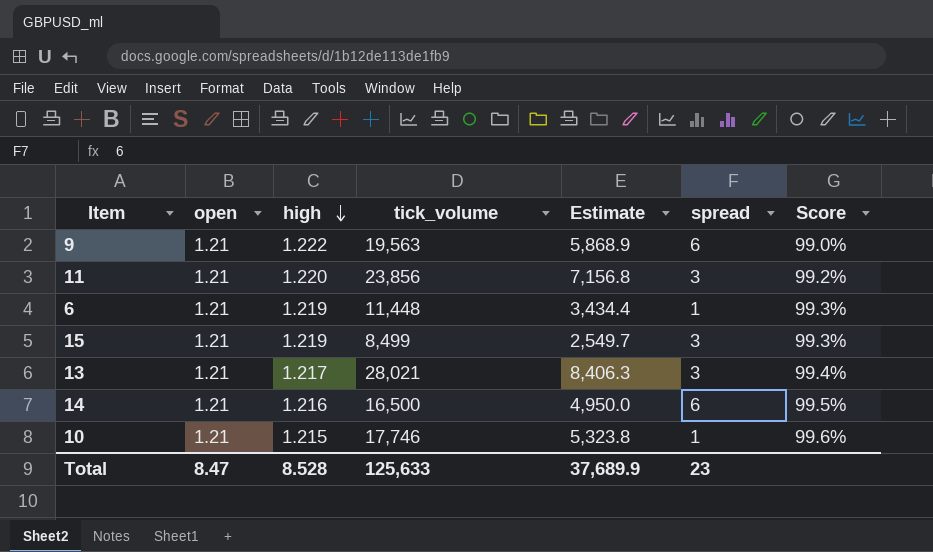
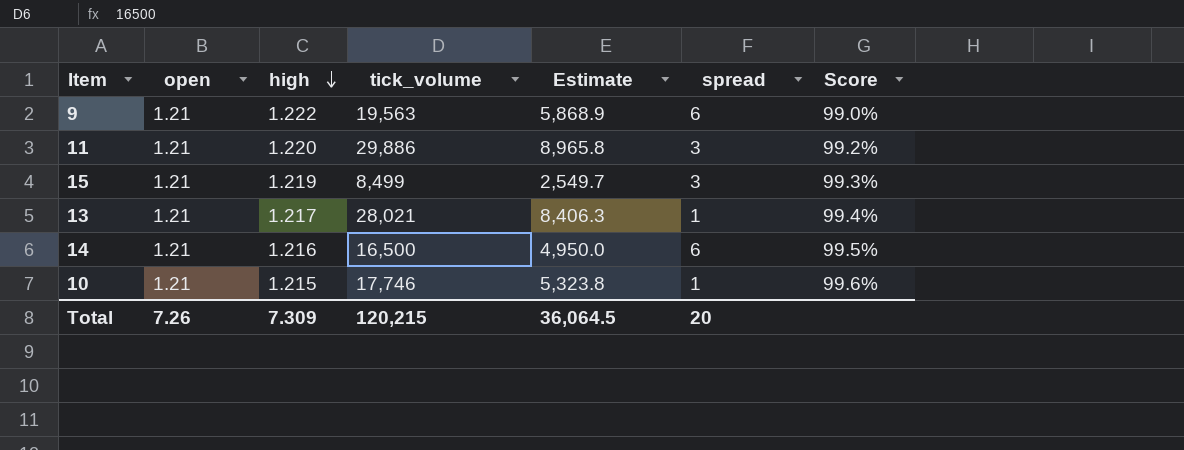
row 6: 1.21 | 1.219 | 11,448 | 3,434.4 | 1 | 99.3% -> none
11 | tick_volume: 23,856 -> 29,886
11 | Estimate: 7,156.8 -> 8,965.8
13 | spread: 3 -> 1
Total | open: 8.47 -> 7.26
Total | high: 8.528 -> 7.309
Total | tick_volume: 125,633 -> 120,215
Total | Estimate: 37,689.9 -> 36,064.5
Total | spread: 23 -> 20

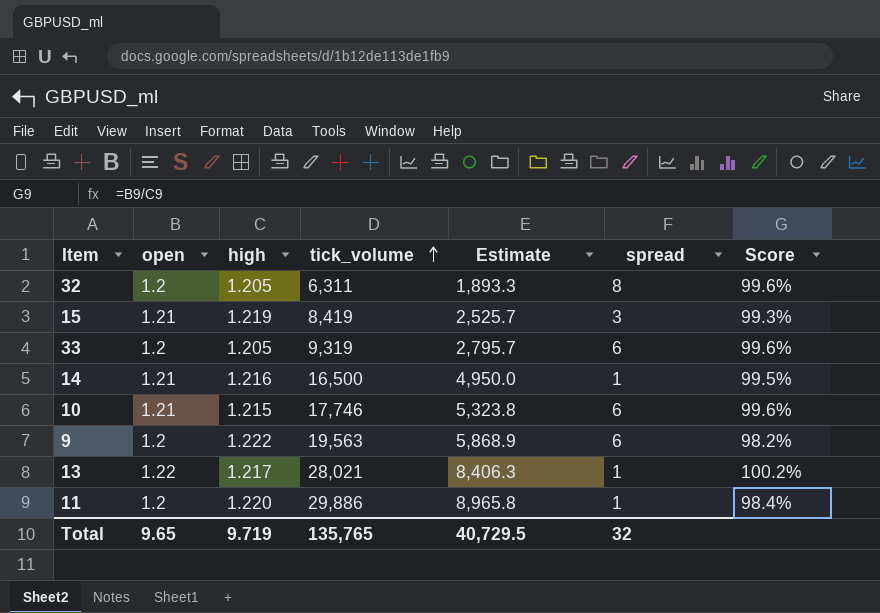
row order: high descending -> tick_volume ascending
row 32: none -> 1.2 | 1.205 | 6,311 | 1,893.3 | 8 | 99.6%
15 | tick_volume: 8,499 -> 8,419
15 | Estimate: 2,549.7 -> 2,525.7
row 33: none -> 1.2 | 1.205 | 9,319 | 2,795.7 | 6 | 99.6%
14 | spread: 6 -> 1
10 | spread: 1 -> 6
9 | open: 1.21 -> 1.2
9 | Score: 99.0% -> 98.2%
13 | open: 1.21 -> 1.22
13 | Score: 99.4% -> 100.2%
11 | open: 1.21 -> 1.2
11 | spread: 3 -> 1
11 | Score: 99.2% -> 98.4%
Total | open: 7.26 -> 9.65
Total | high: 7.309 -> 9.719
Total | tick_volume: 120,215 -> 135,765
Total | Estimate: 36,064.5 -> 40,729.5
Total | spread: 20 -> 32

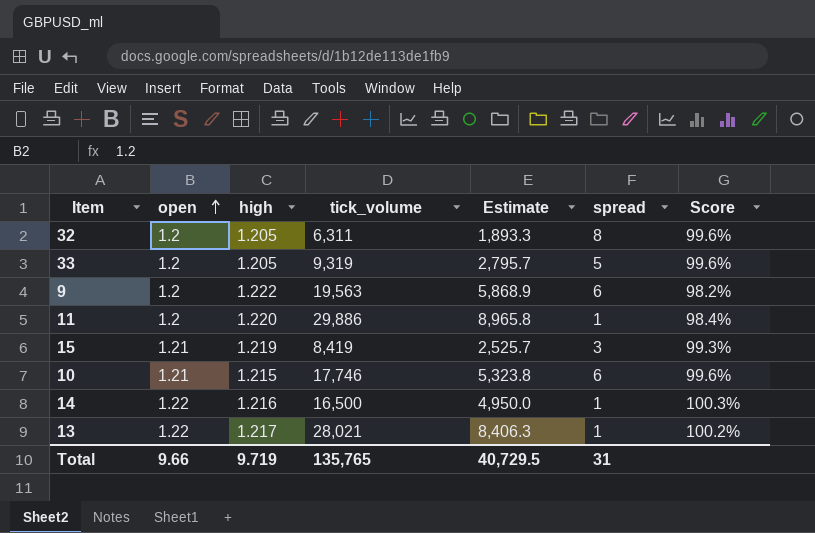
row order: tick_volume ascending -> open ascending
33 | spread: 6 -> 5
14 | open: 1.21 -> 1.22
14 | Score: 99.5% -> 100.3%
Total | open: 9.65 -> 9.66
Total | spread: 32 -> 31

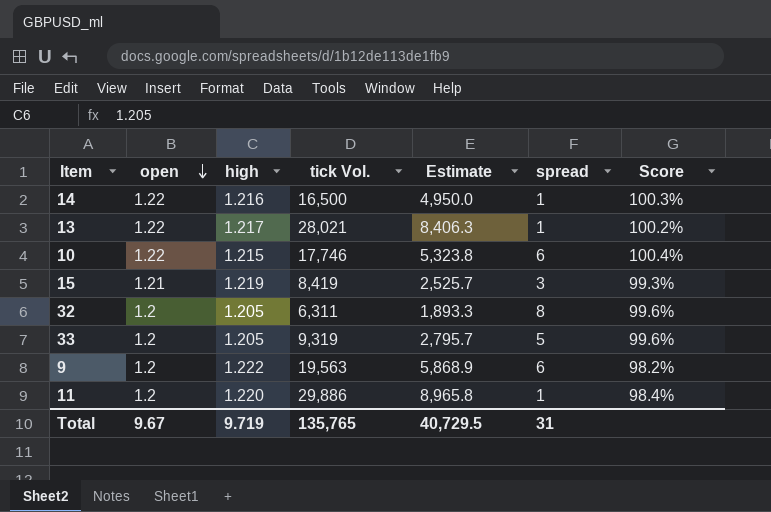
row order: open ascending -> open descending
column name: tick_volume -> tick Vol.
10 | open: 1.21 -> 1.22
10 | Score: 99.6% -> 100.4%
Total | open: 9.66 -> 9.67

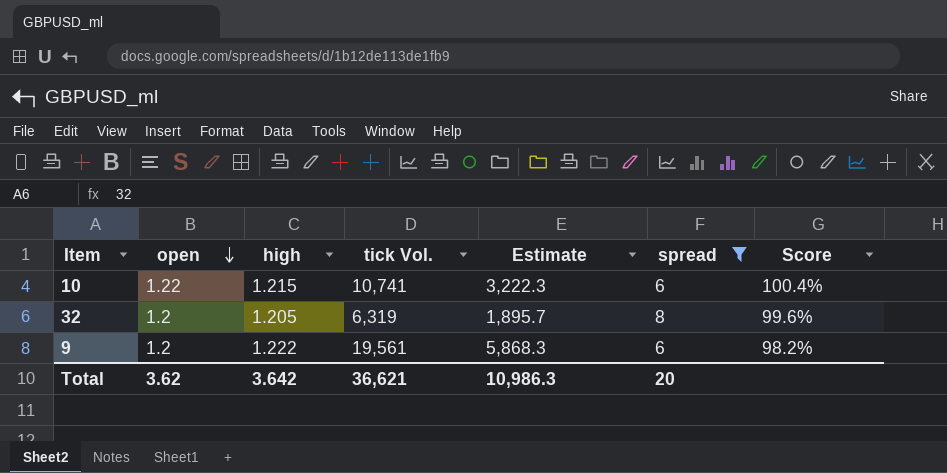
filter: none -> spread >= 6
10 | tick Vol.: 17,746 -> 10,741
10 | Estimate: 5,323.8 -> 3,222.3
32 | tick Vol.: 6,311 -> 6,319
32 | Estimate: 1,893.3 -> 1,895.7
9 | tick Vol.: 19,563 -> 19,561
9 | Estimate: 5,868.9 -> 5,868.3
Total | open: 9.67 -> 3.62
Total | high: 9.719 -> 3.642
Total | tick Vol.: 135,765 -> 36,621
Total | Estimate: 40,729.5 -> 10,986.3
Total | spread: 31 -> 20

